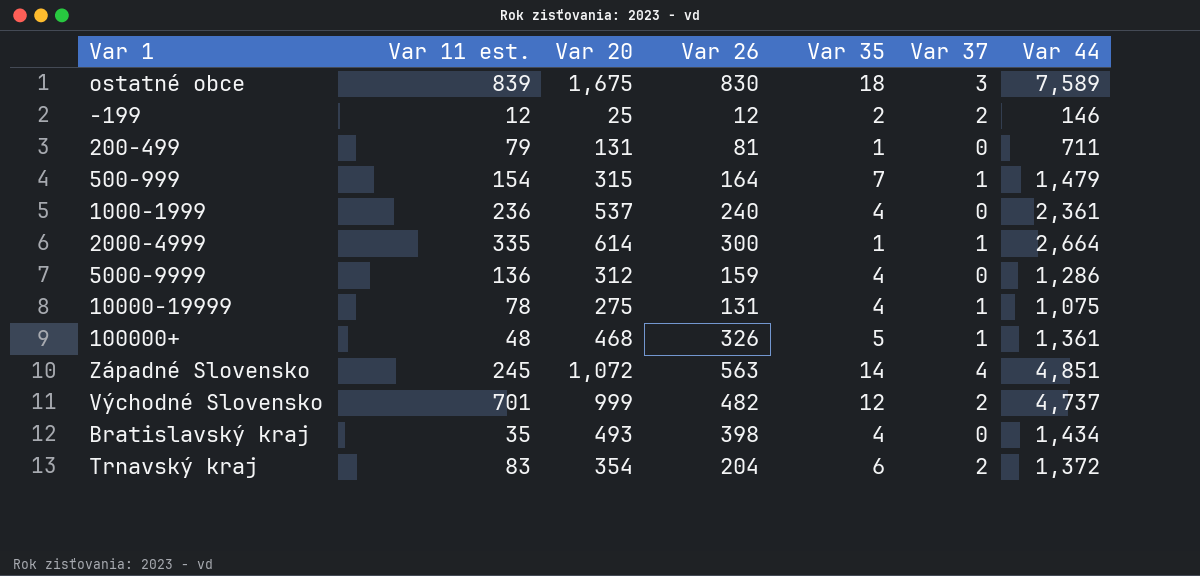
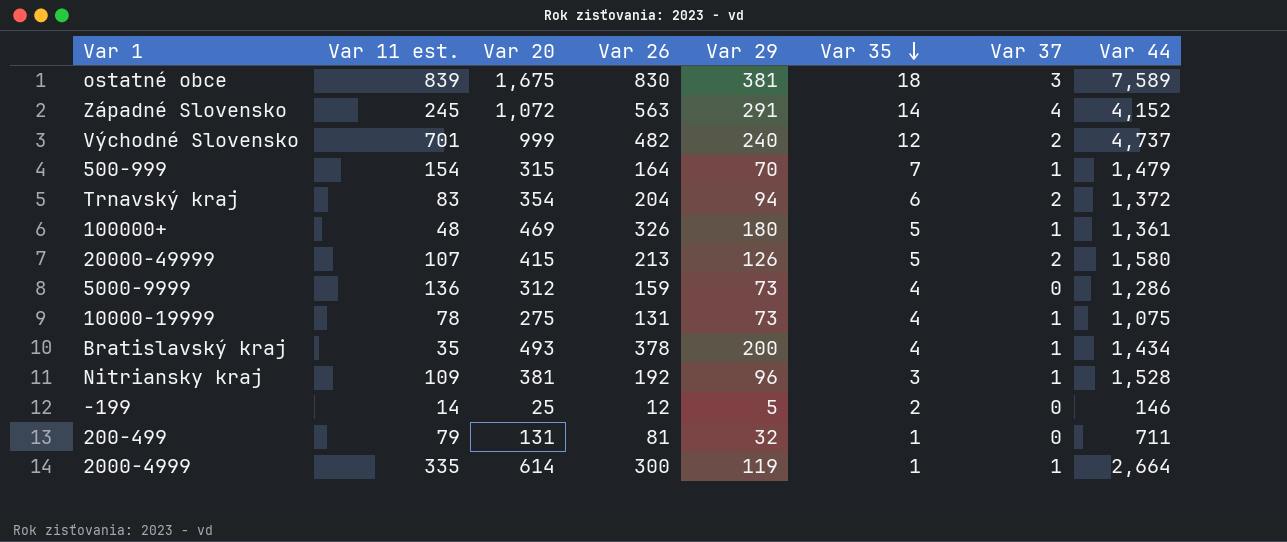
row order: none -> Var 35 descending
column Var 29 | position: none -> 5
row 1000-1999: 236 | 537 | 240 | 4 | 0 | 2,361 -> none
Západné Slovensko | Var 44: 4,851 -> 4,152
100000+ | Var 20: 468 -> 469
row 20000-49999: none -> 107 | 415 | 213 | 126 | 5 | 2 | 1,580
Bratislavský kraj | Var 26: 398 -> 378
Bratislavský kraj | Var 37: 0 -> 1
row Nitriansky kraj: none -> 109 | 381 | 192 | 96 | 3 | 1 | 1,528
-199 | Var 11 est.: 12 -> 14
-199 | Var 37: 2 -> 0

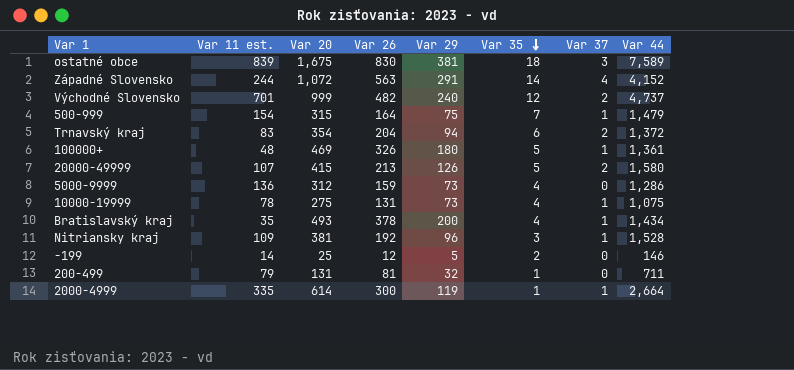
Západné Slovensko | Var 11 est.: 245 -> 244
500-999 | Var 29: 70 -> 75

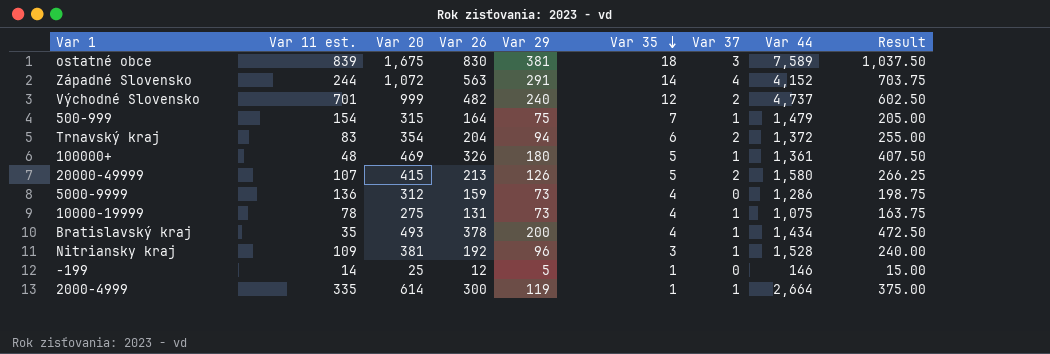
column Result | formula: none -> [Var 26] * 1.25
row 200-499: 79 | 131 | 81 | 32 | 1 | 0 | 711 -> none
-199 | Var 35: 2 -> 1

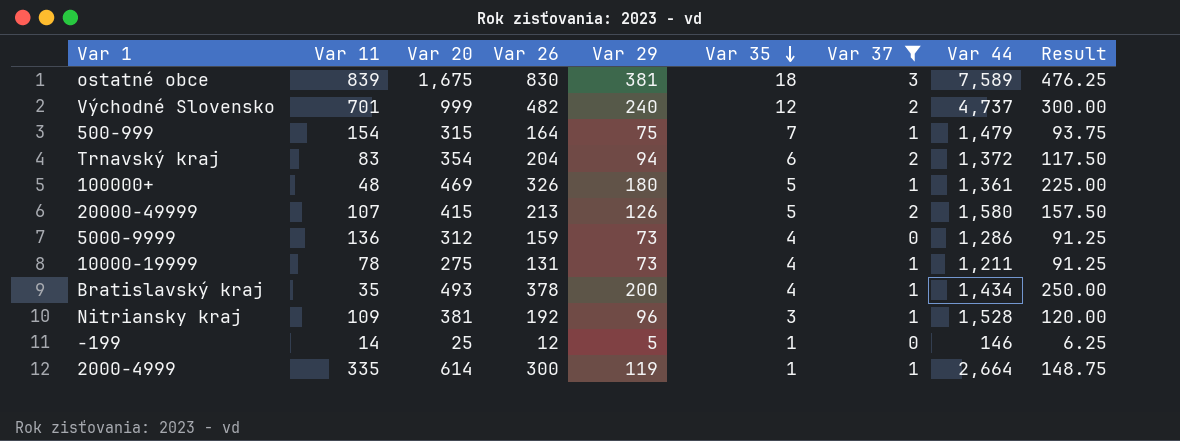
filter: none -> Var 37 != 4
column name: Var 11 est. -> Var 11
column Result | formula: [Var 26] * 1.25 -> [Var 29] * 1.25
10000-19999 | Var 44: 1,075 -> 1,211

